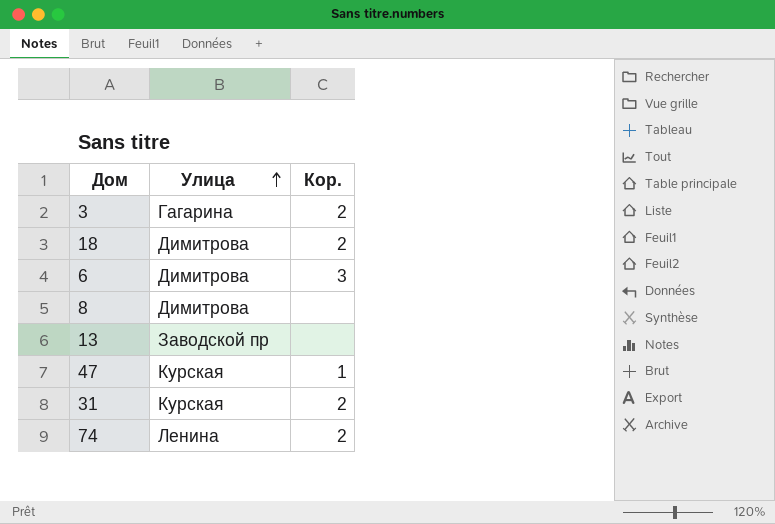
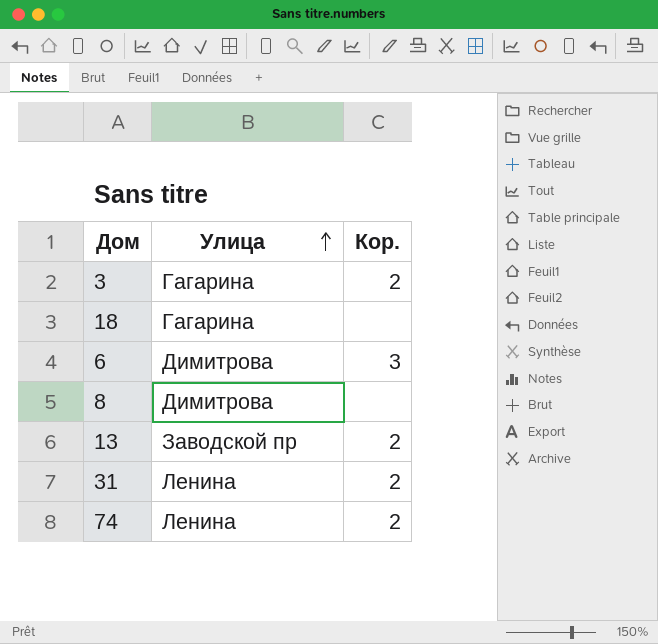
row 47: Курская | 1 -> none
18 | Улица: Димитрова -> Гагарина
18 | Кор.: 2 -> none
13 | Кор.: none -> 2
31 | Улица: Курская -> Ленина

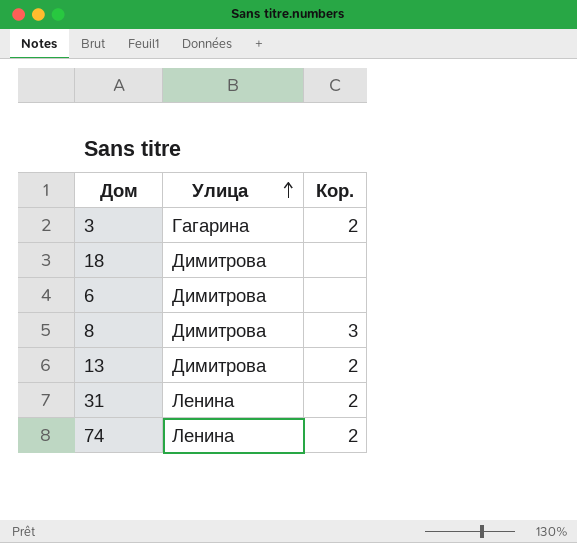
18 | Улица: Гагарина -> Димитрова
6 | Кор.: 3 -> none
8 | Кор.: none -> 3
13 | Улица: Заводской пр -> Димитрова

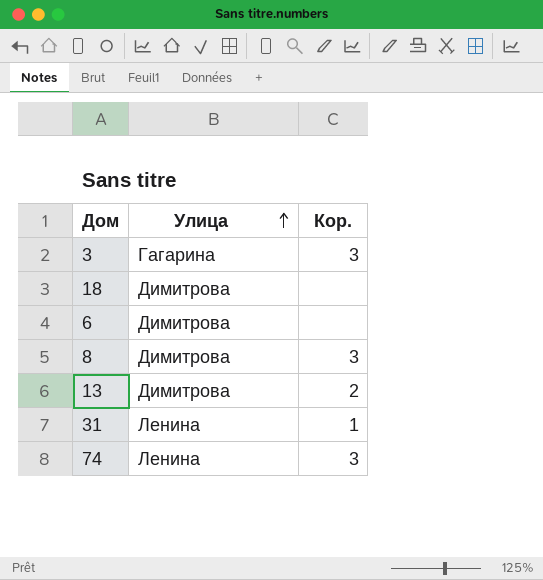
3 | Кор.: 2 -> 3
31 | Кор.: 2 -> 1
74 | Кор.: 2 -> 3

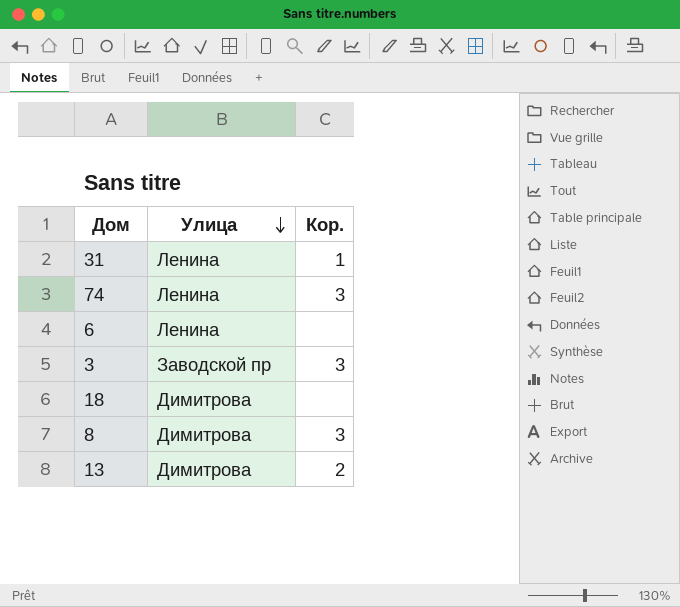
row order: Улица ascending -> Улица descending
6 | Улица: Димитрова -> Ленина
3 | Улица: Гагарина -> Заводской пр

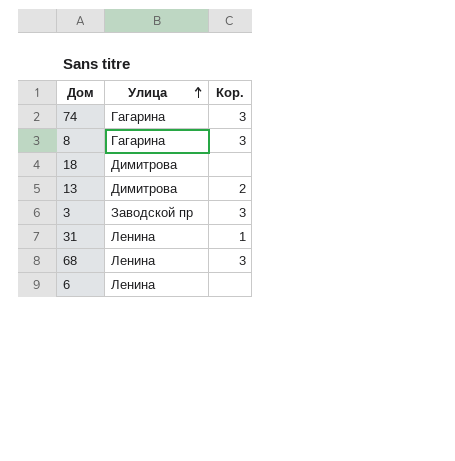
row order: Улица descending -> Улица ascending
74 | Улица: Ленина -> Гагарина
8 | Улица: Димитрова -> Гагарина
row 68: none -> Ленина | 3

